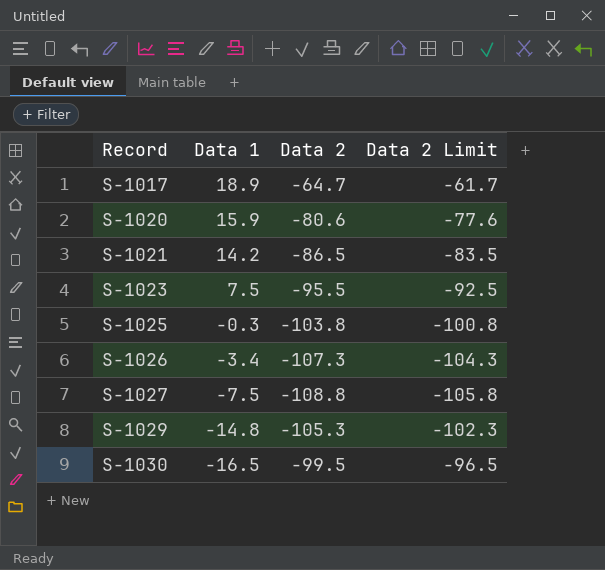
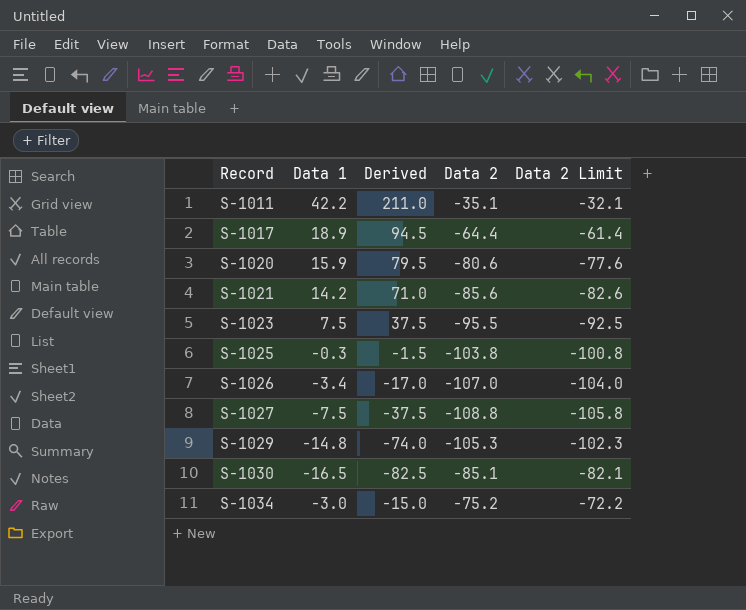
column Derived | formula: none -> [Data 1] * 5
row S-1011: none -> 42.2 | 211.0 | -35.1 | -32.1
S-1017 | Data 2: -64.7 -> -64.4
S-1017 | Data 2 Limit: -61.7 -> -61.4
S-1021 | Data 2: -86.5 -> -85.6
S-1021 | Data 2 Limit: -83.5 -> -82.6
S-1026 | Data 2: -107.3 -> -107.0
S-1026 | Data 2 Limit: -104.3 -> -104.0
S-1030 | Data 2: -99.5 -> -85.1
S-1030 | Data 2 Limit: -96.5 -> -82.1
row S-1034: none -> -3.0 | -15.0 | -75.2 | -72.2

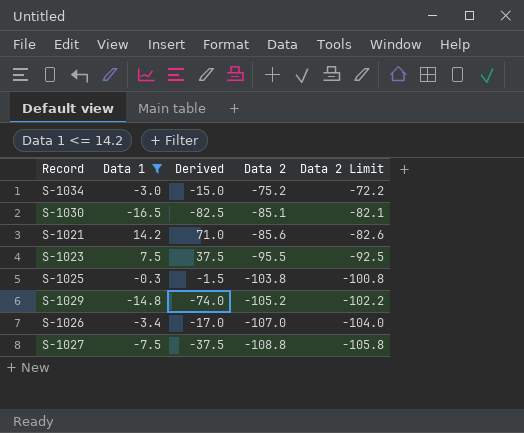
filter: none -> Data 1 <= 14.2
row order: Record ascending -> Data 2 descending
S-1029 | Data 2: -105.3 -> -105.2
S-1029 | Data 2 Limit: -102.3 -> -102.2

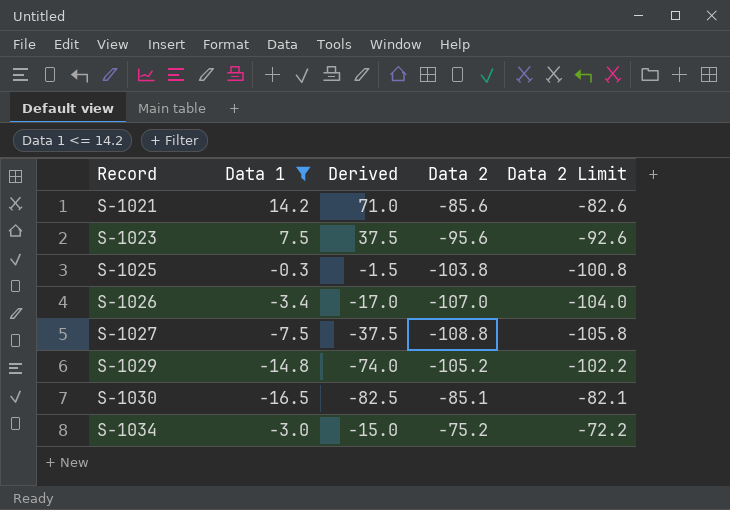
row order: Data 2 descending -> Record ascending
S-1023 | Data 2: -95.5 -> -95.6
S-1023 | Data 2 Limit: -92.5 -> -92.6

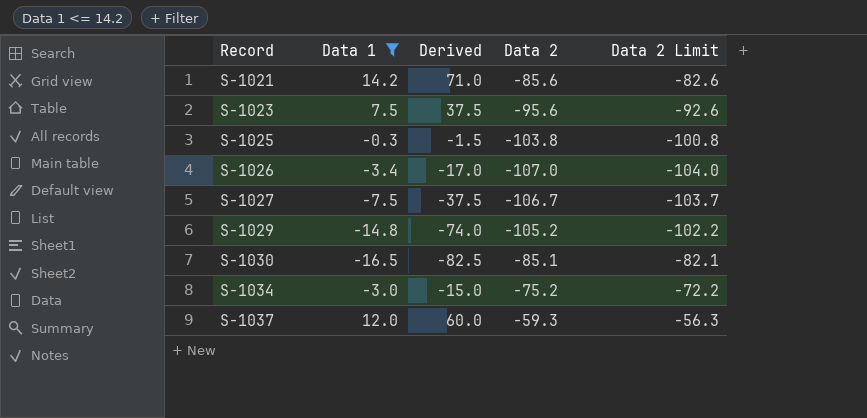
S-1027 | Data 2: -108.8 -> -106.7
S-1027 | Data 2 Limit: -105.8 -> -103.7
row S-1037: none -> 12.0 | 60.0 | -59.3 | -56.3

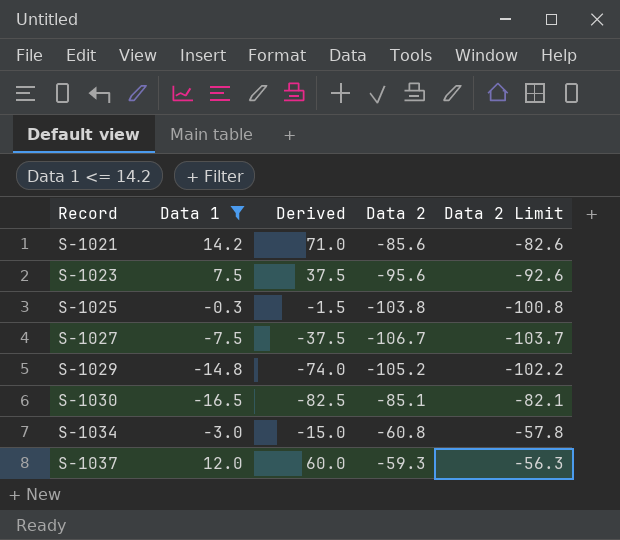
row S-1026: -3.4 | -17.0 | -107.0 | -104.0 -> none
S-1034 | Data 2: -75.2 -> -60.8
S-1034 | Data 2 Limit: -72.2 -> -57.8

